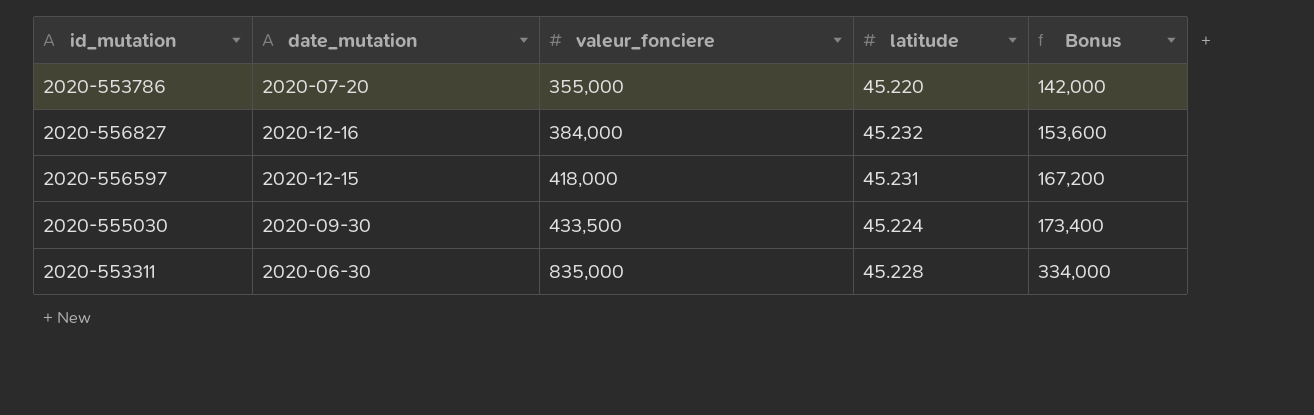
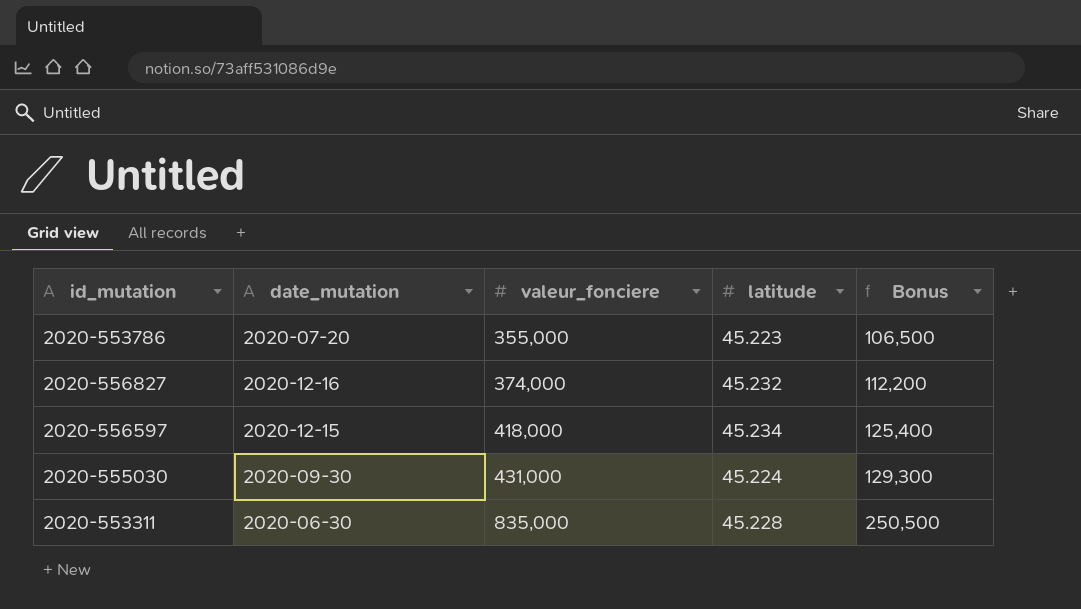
column Bonus | formula: [valeur_fonciere] * 0.4 -> [valeur_fonciere] * 0.3
2020-553786 | latitude: 45.220 -> 45.223
2020-556827 | valeur_fonciere: 384,000 -> 374,000
2020-556597 | latitude: 45.231 -> 45.234
2020-555030 | valeur_fonciere: 433,500 -> 431,000

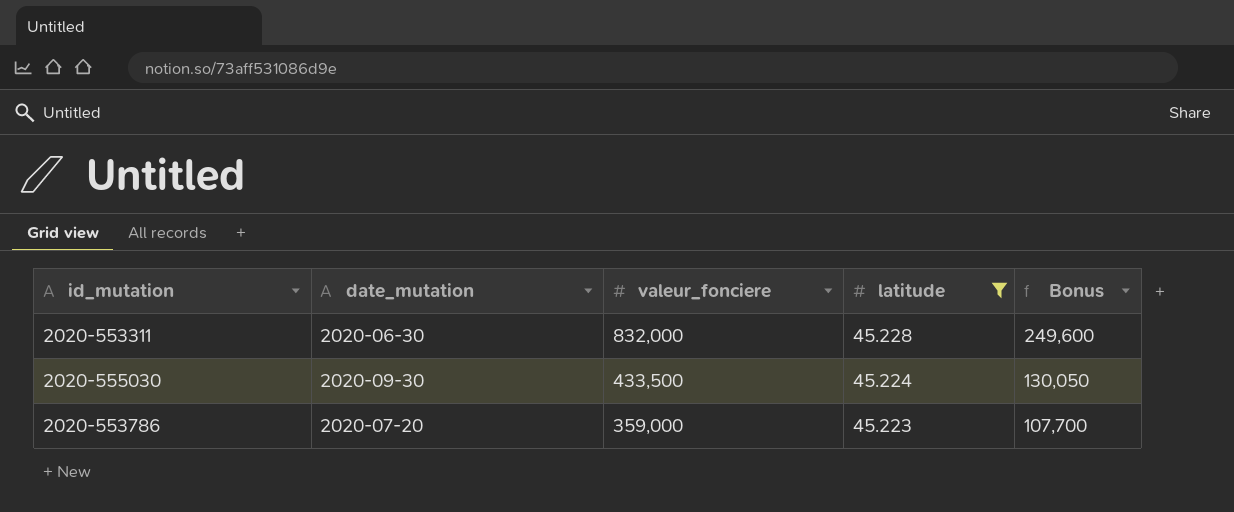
filter: none -> latitude <= 45.228
row order: valeur_fonciere ascending -> valeur_fonciere descending
2020-553311 | valeur_fonciere: 835,000 -> 832,000
2020-553311 | Bonus: 250,500 -> 249,600
2020-555030 | valeur_fonciere: 431,000 -> 433,500
2020-555030 | Bonus: 129,300 -> 130,050
2020-553786 | valeur_fonciere: 355,000 -> 359,000
2020-553786 | Bonus: 106,500 -> 107,700

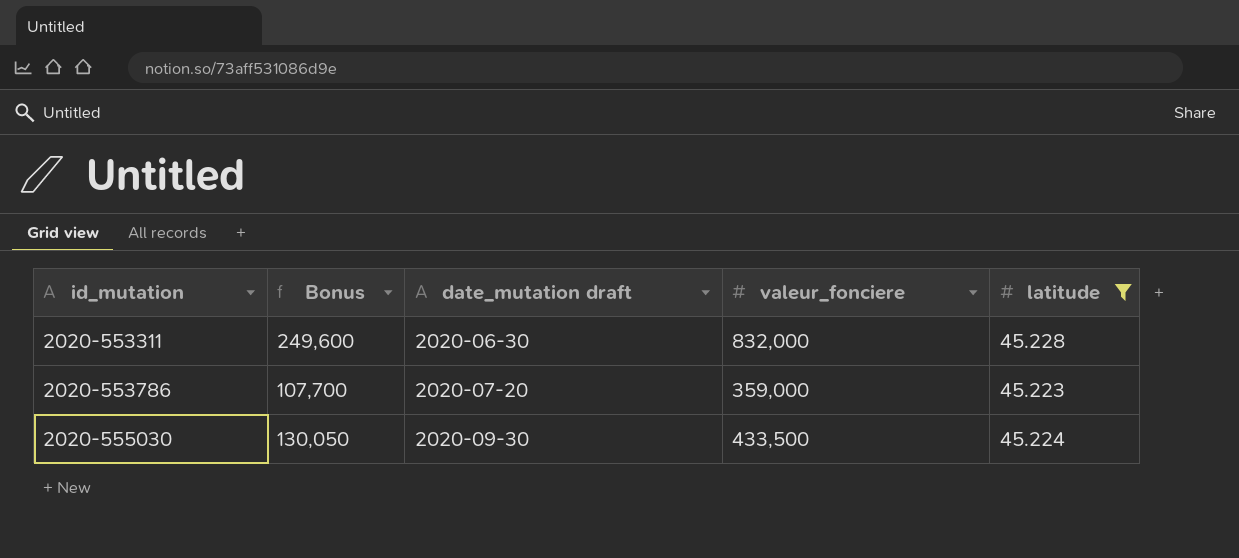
row order: valeur_fonciere descending -> id_mutation ascending
column Bonus | position: 5 -> 2
column name: date_mutation -> date_mutation draft

